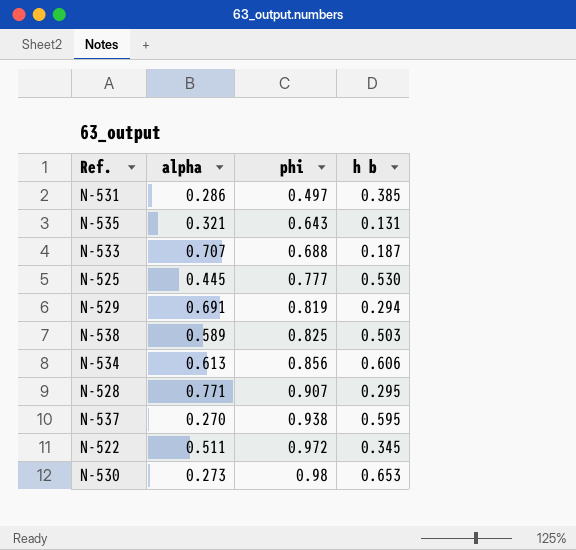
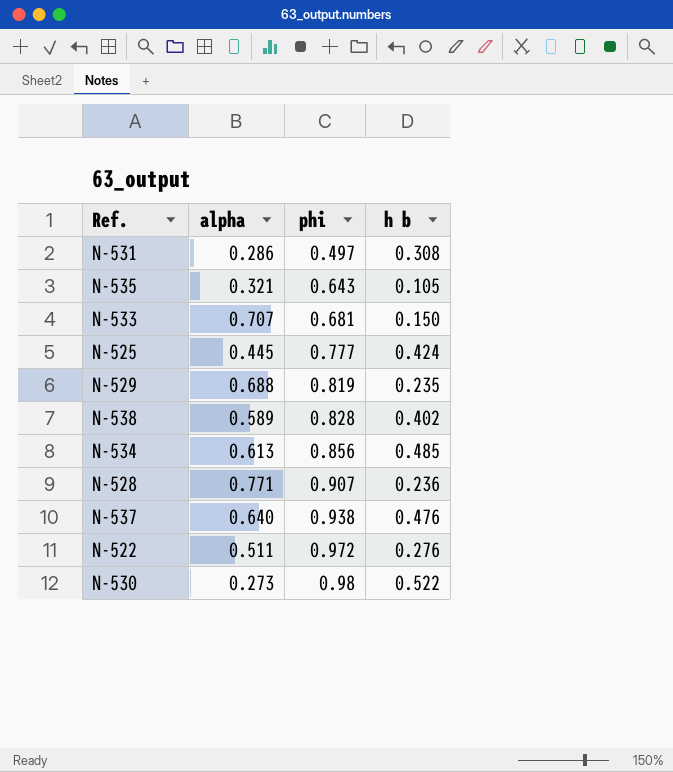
N-531 | h b: 0.385 -> 0.308
N-535 | h b: 0.131 -> 0.105
N-533 | phi: 0.688 -> 0.681
N-533 | h b: 0.187 -> 0.150
N-525 | h b: 0.530 -> 0.424
N-529 | alpha: 0.691 -> 0.688
N-529 | h b: 0.294 -> 0.235
N-538 | phi: 0.825 -> 0.828
N-538 | h b: 0.503 -> 0.402
N-534 | h b: 0.606 -> 0.485
N-528 | h b: 0.295 -> 0.236
N-537 | alpha: 0.270 -> 0.640
N-537 | h b: 0.595 -> 0.476
N-522 | h b: 0.345 -> 0.276
N-530 | h b: 0.653 -> 0.522

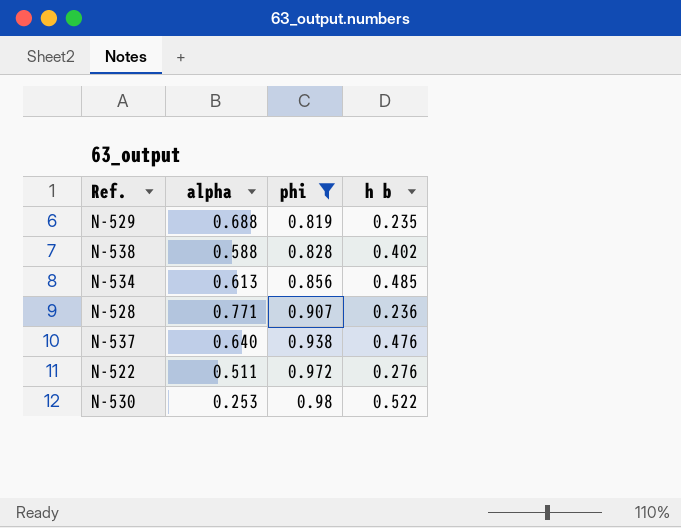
filter: none -> phi >= 0.819
N-538 | alpha: 0.589 -> 0.588
N-530 | alpha: 0.273 -> 0.253

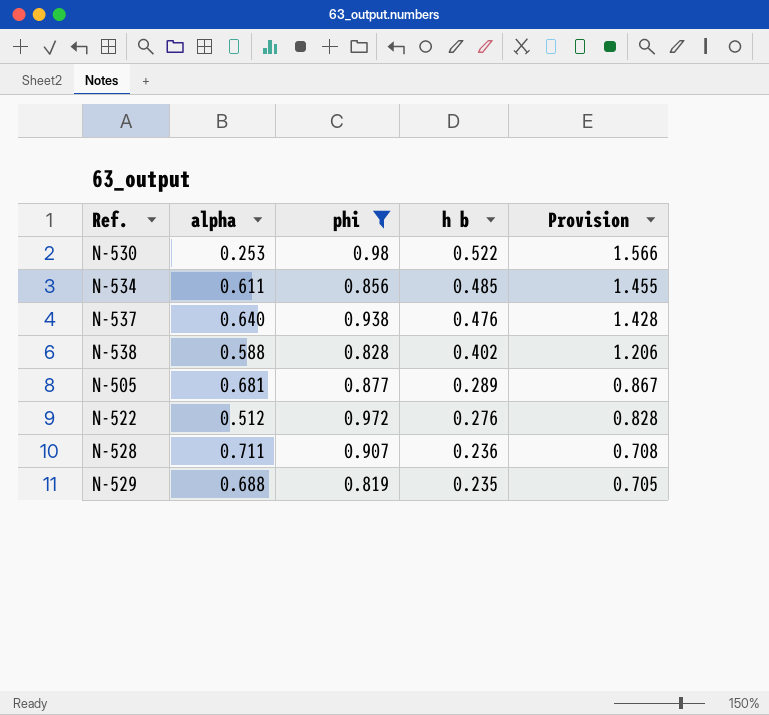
row order: phi ascending -> h b descending
column Provision | formula: none -> [h b] * 3
N-534 | alpha: 0.613 -> 0.611
row N-505: none -> 0.681 | 0.877 | 0.289 | 0.867
N-522 | alpha: 0.511 -> 0.512
N-528 | alpha: 0.771 -> 0.711

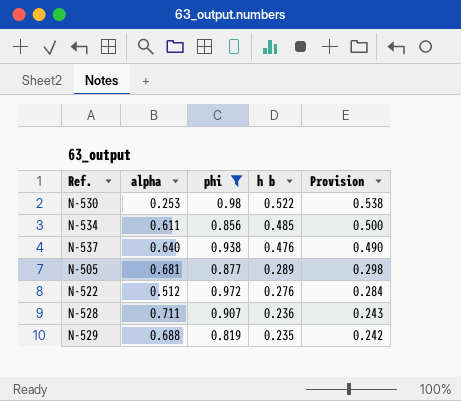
column Provision | formula: [h b] * 3 -> [h b] * 1.03
row N-538: 0.588 | 0.828 | 0.402 | 1.206 -> none

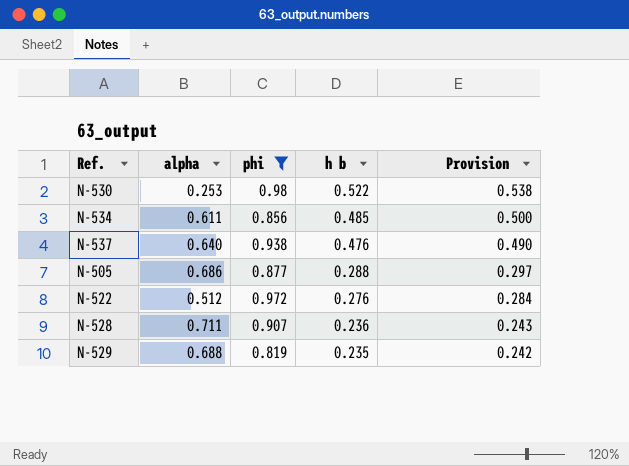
N-505 | alpha: 0.681 -> 0.686
N-505 | h b: 0.289 -> 0.288
N-505 | Provision: 0.298 -> 0.297

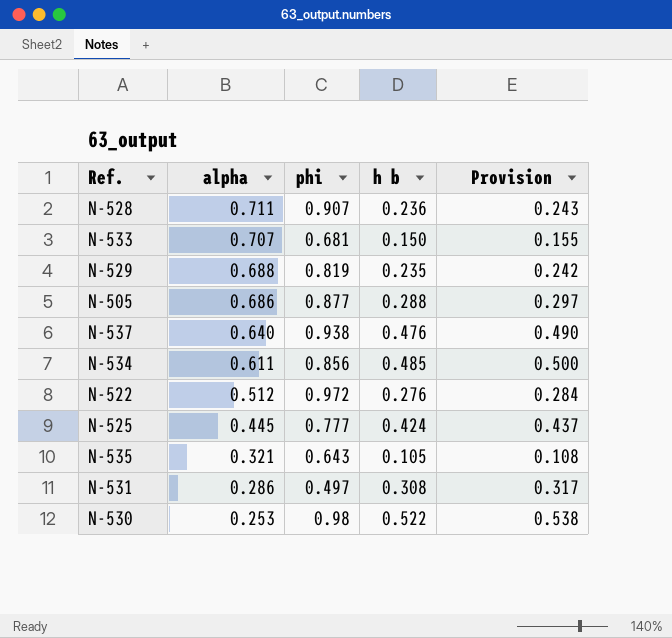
filter: phi >= 0.819 -> none
row order: h b descending -> alpha descending

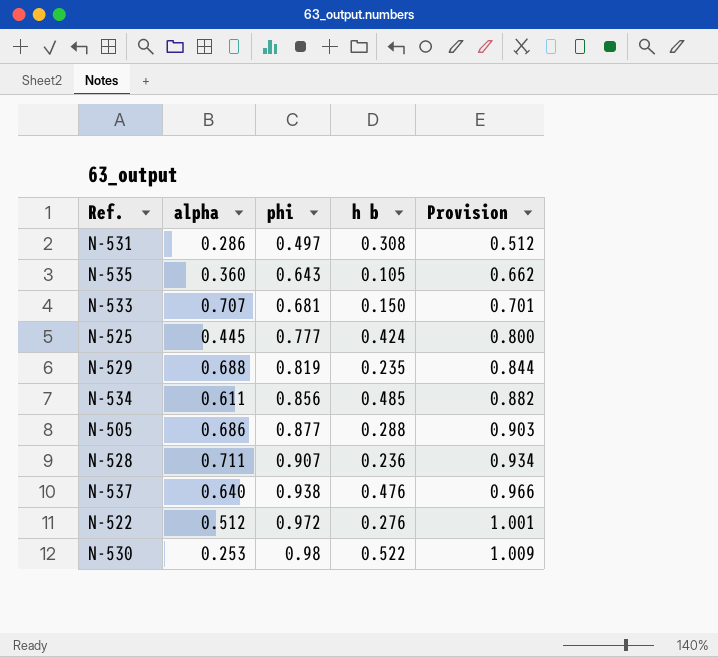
row order: alpha descending -> phi ascending
column Provision | formula: [h b] * 1.03 -> [phi] * 1.03
N-535 | alpha: 0.321 -> 0.360

